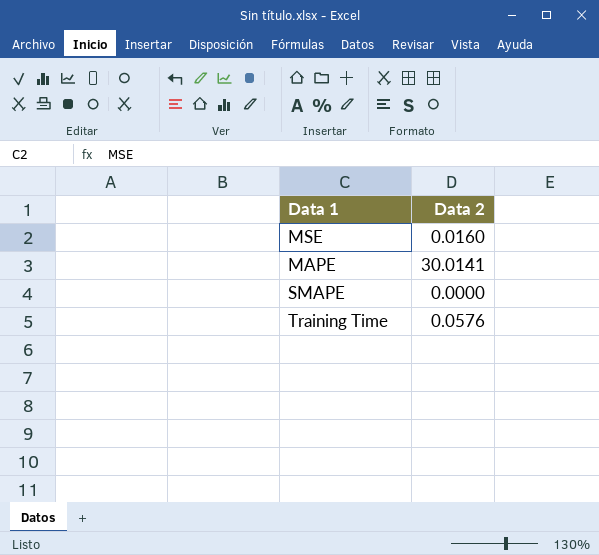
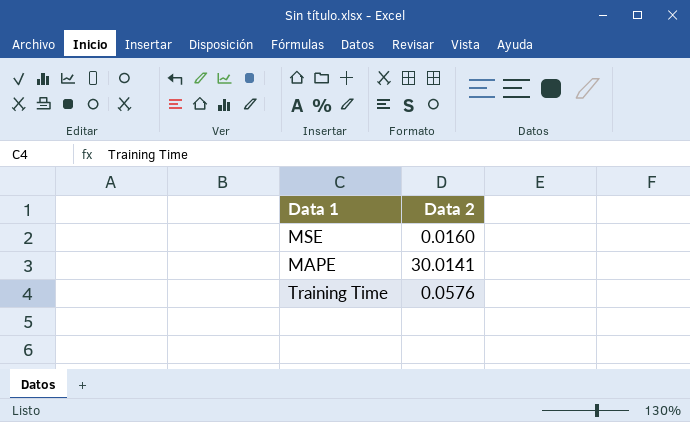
row SMAPE: 0.0000 -> none

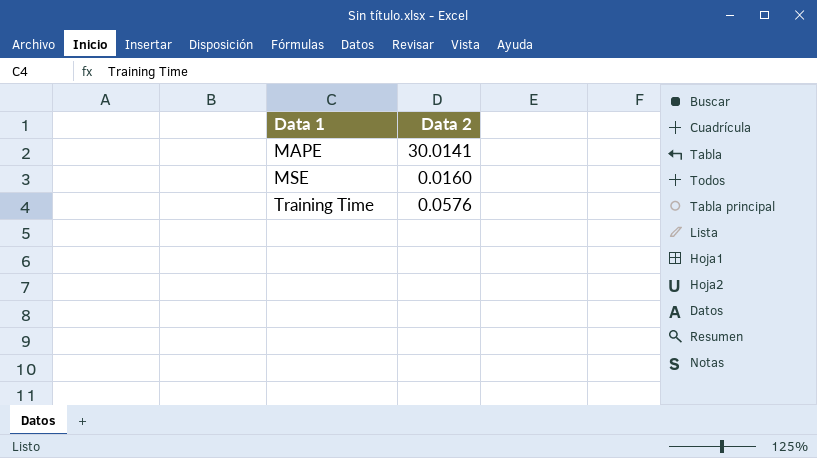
row order: none -> Data 1 ascending

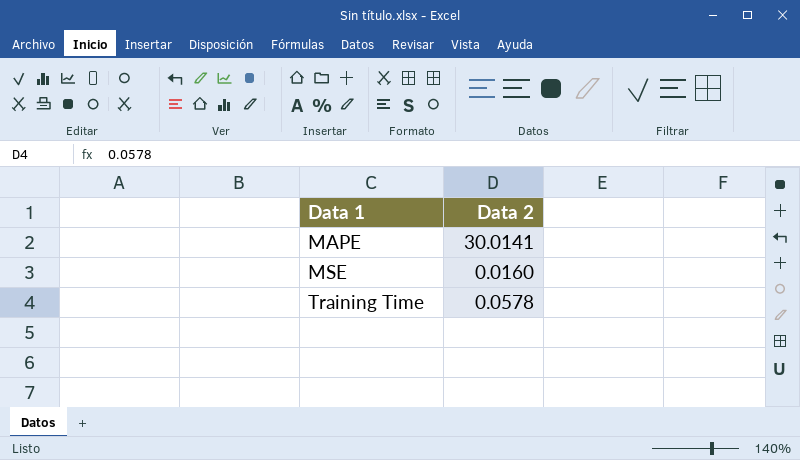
Training Time | Data 2: 0.0576 -> 0.0578

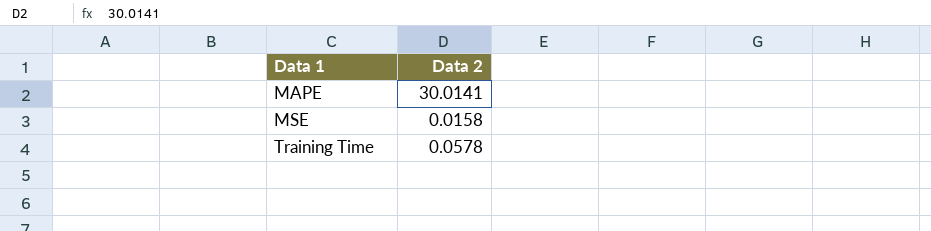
MSE | Data 2: 0.0160 -> 0.0158

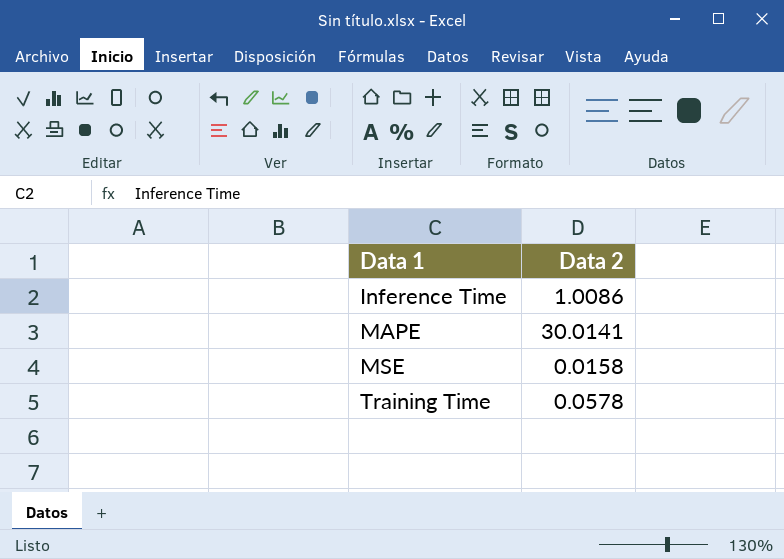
row Inference Time: none -> 1.0086

